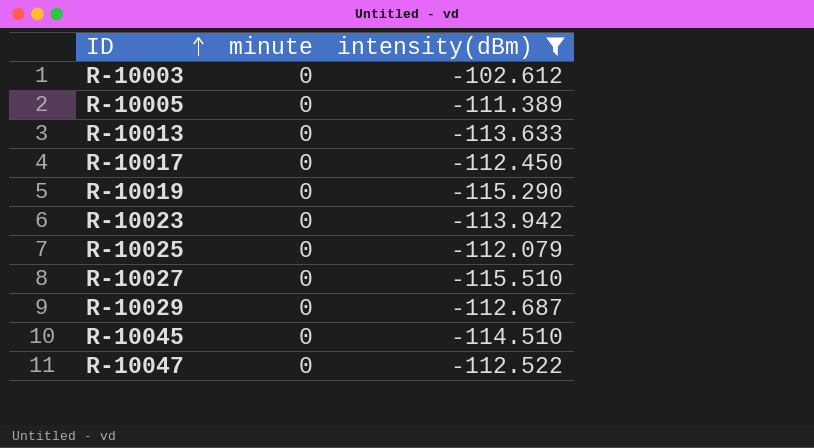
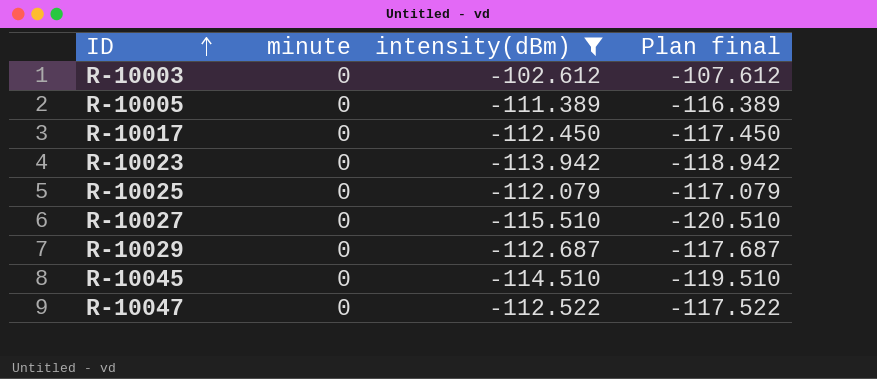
column Plan final | formula: none -> [intensity(dBm)] - 5
row R-10013: 0 | -113.633 -> none
row R-10019: 0 | -115.290 -> none

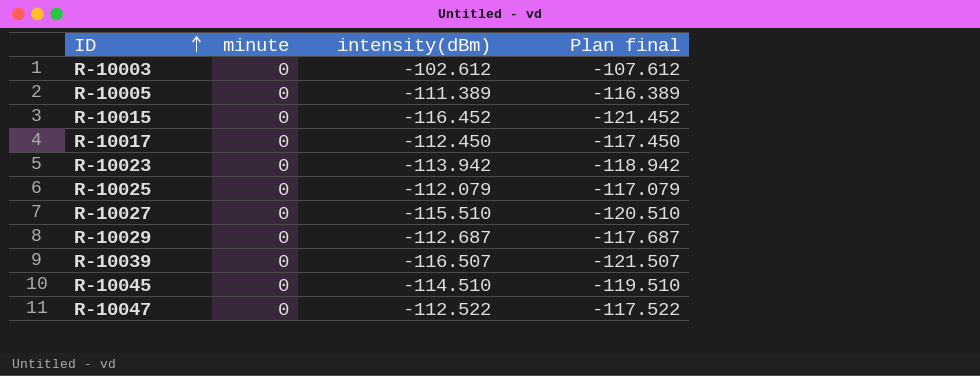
filter: intensity(dBm) >= -115.510 -> none

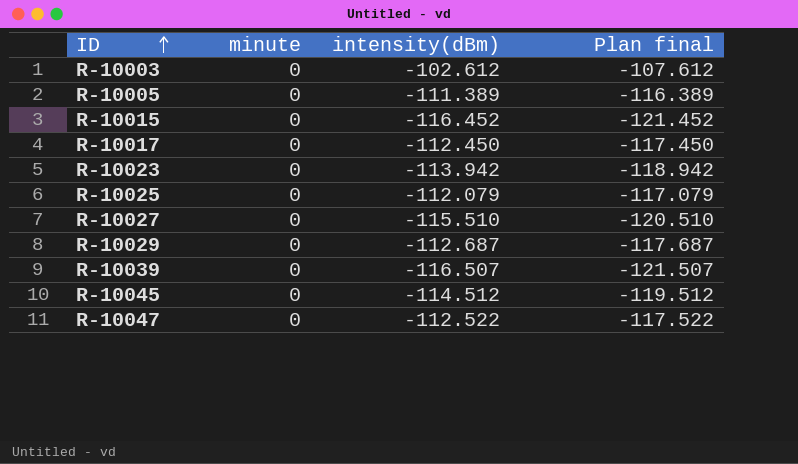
R-10045 | intensity(dBm): -114.510 -> -114.512
R-10045 | Plan final: -119.510 -> -119.512

